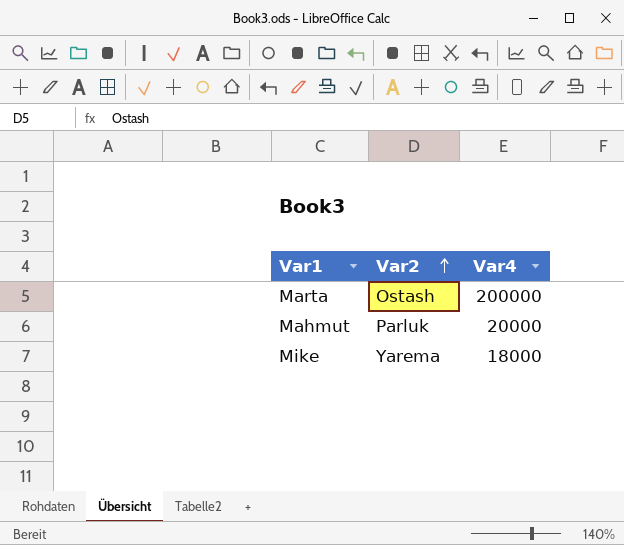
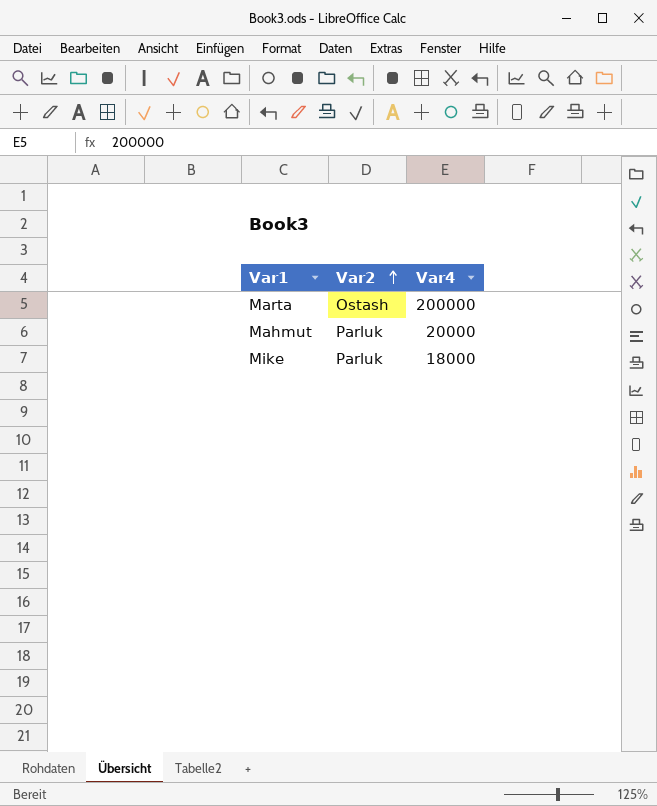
Mike | Var2: Yarema -> Parluk

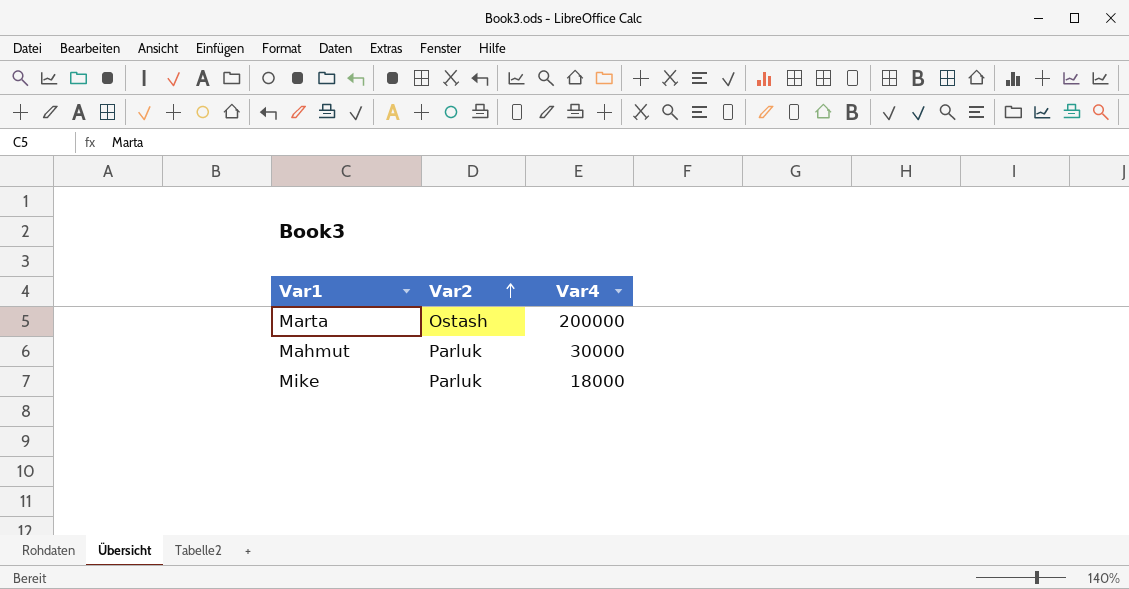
Mahmut | Var4: 20000 -> 30000

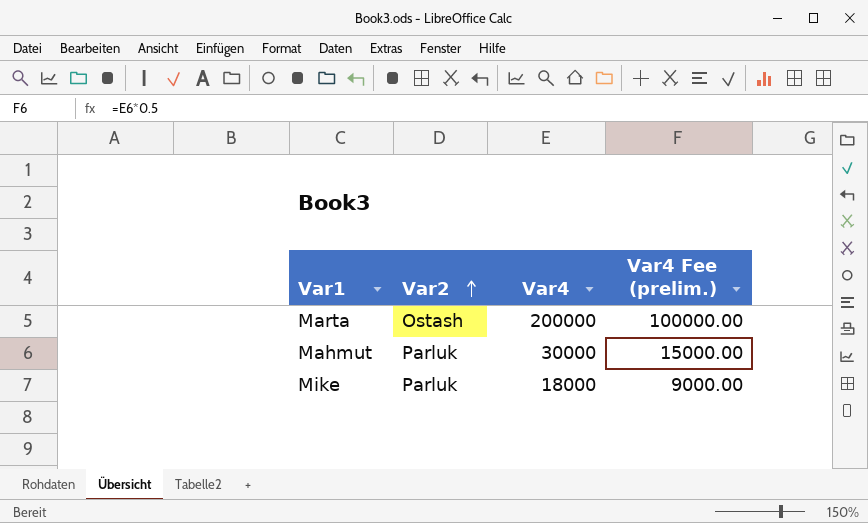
column Var4 Fee (prelim.) | formula: none -> [Var4] * 0.5

